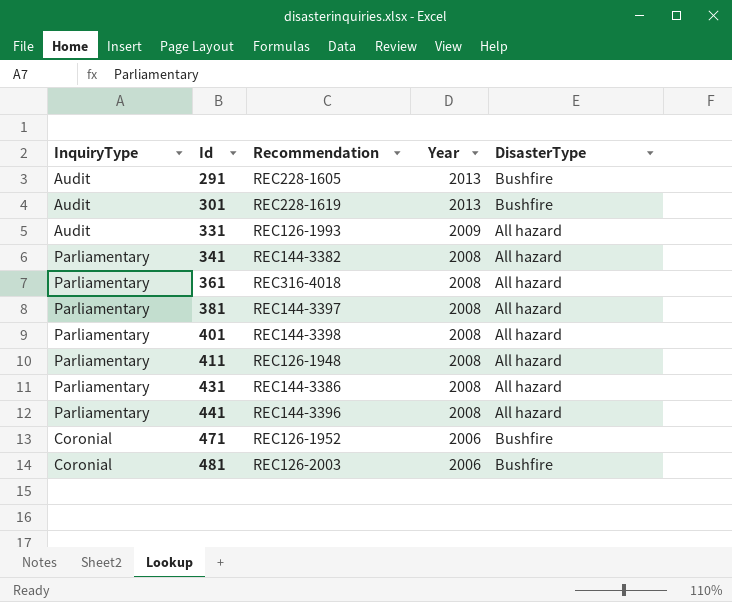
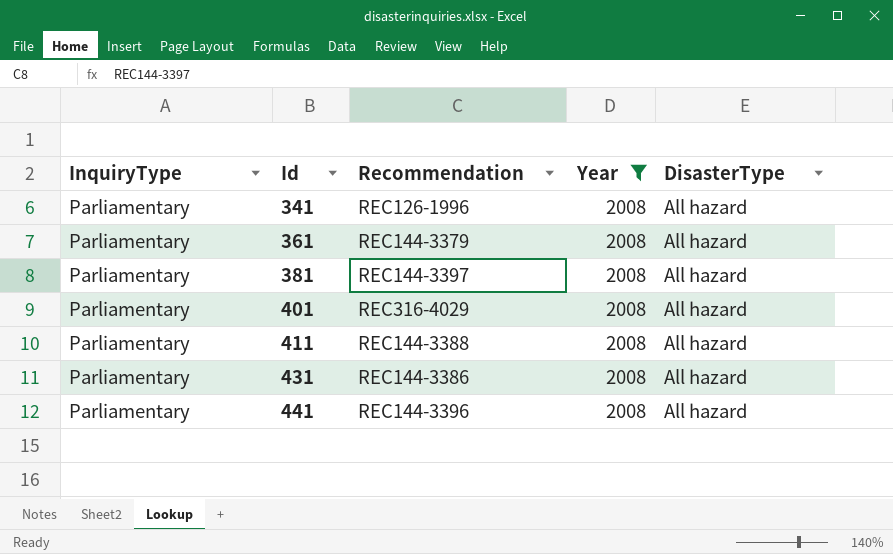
filter: none -> Year = 2008
341 | Recommendation: REC144-3382 -> REC126-1996
361 | Recommendation: REC316-4018 -> REC144-3379
401 | Recommendation: REC144-3398 -> REC316-4029
411 | Recommendation: REC126-1948 -> REC144-3388

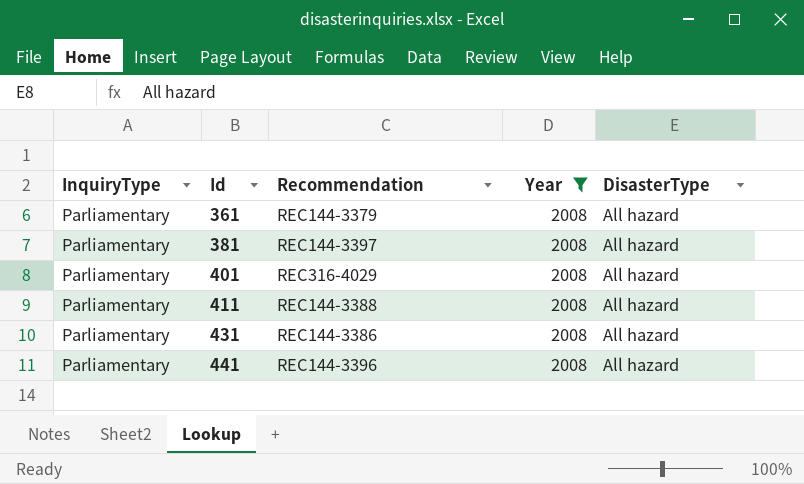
row 341: Parliamentary | REC126-1996 | 2008 | All hazard -> none

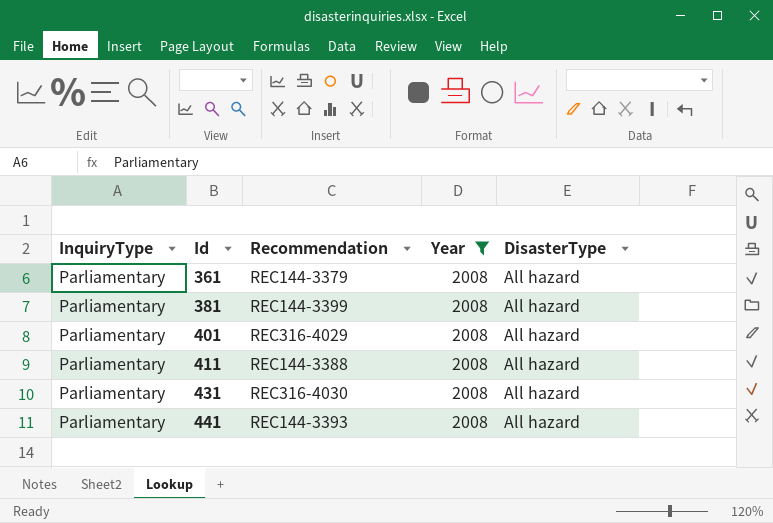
381 | Recommendation: REC144-3397 -> REC144-3399
431 | Recommendation: REC144-3386 -> REC316-4030
441 | Recommendation: REC144-3396 -> REC144-3393

